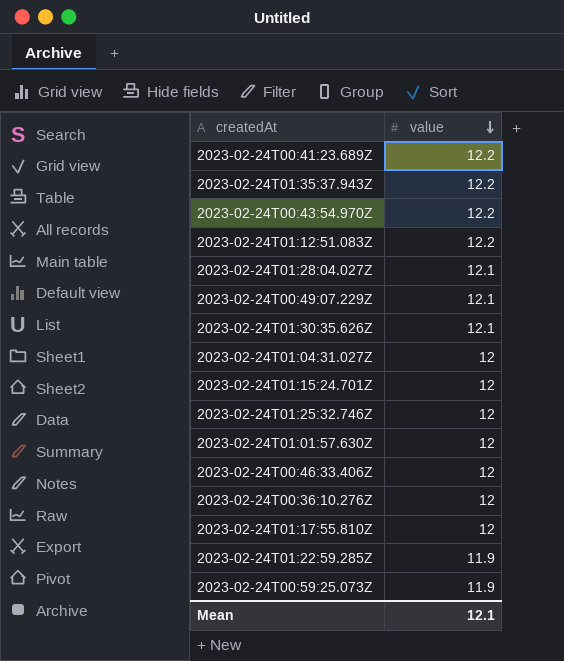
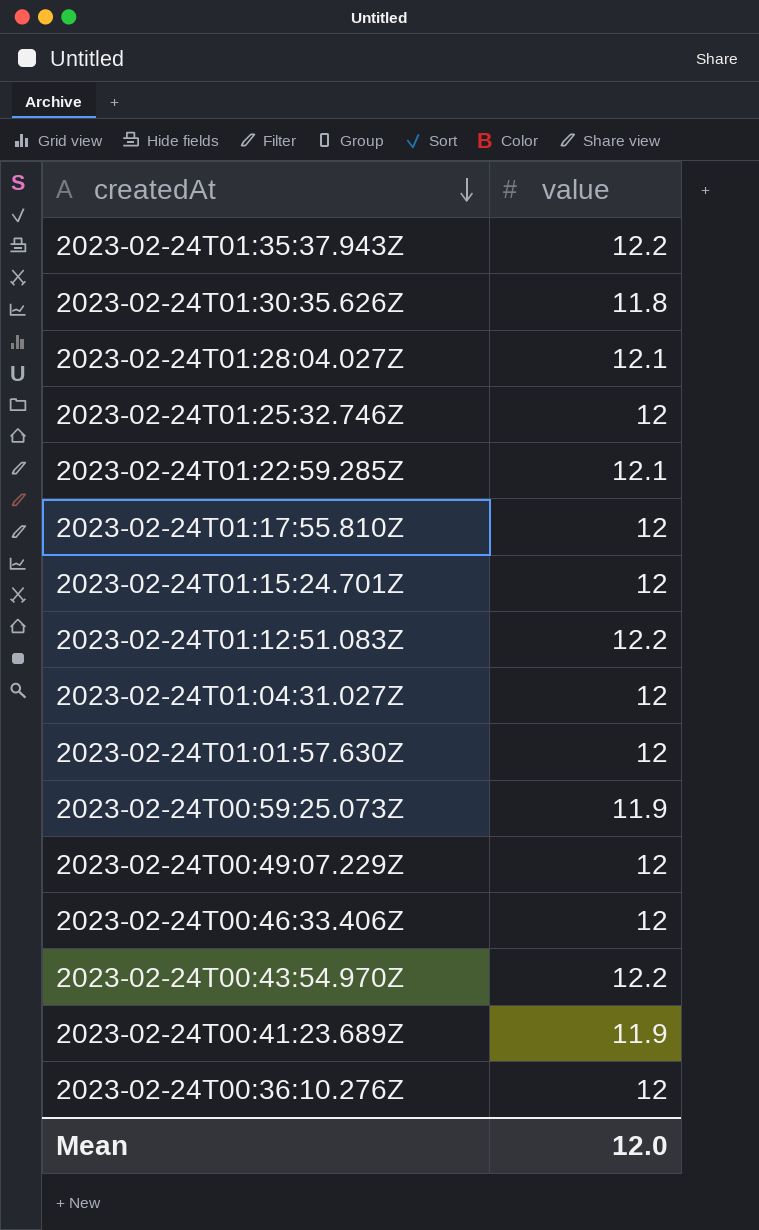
row order: value descending -> createdAt descending
2023-02-24T01:30:35.626Z | value: 12.1 -> 11.8
2023-02-24T01:22:59.285Z | value: 11.9 -> 12.1
2023-02-24T00:49:07.229Z | value: 12.1 -> 12
2023-02-24T00:41:23.689Z | value: 12.2 -> 11.9
Mean | value: 12.1 -> 12.0

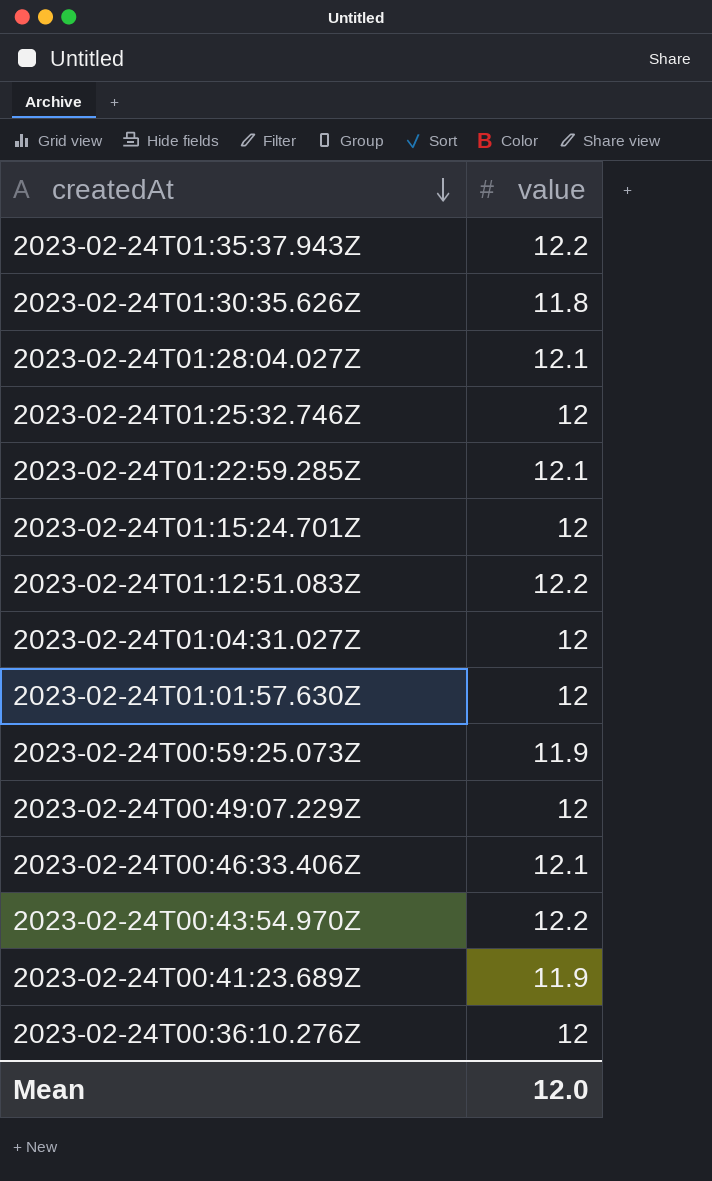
row 2023-02-24T01:17:55.810Z: 12 -> none
2023-02-24T00:46:33.406Z | value: 12 -> 12.1

